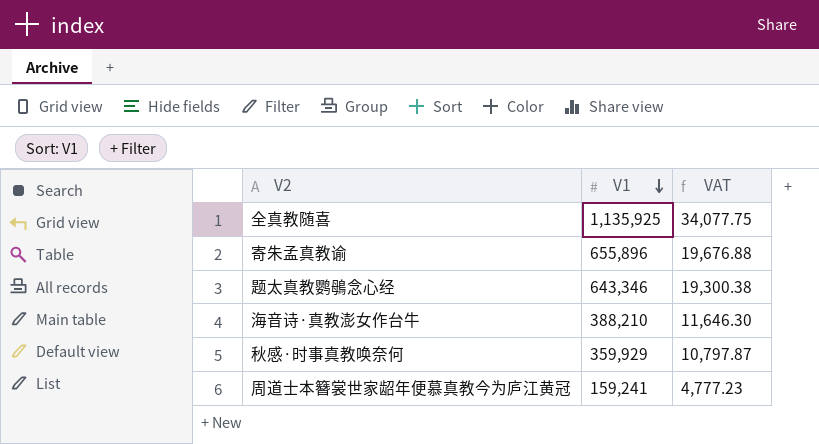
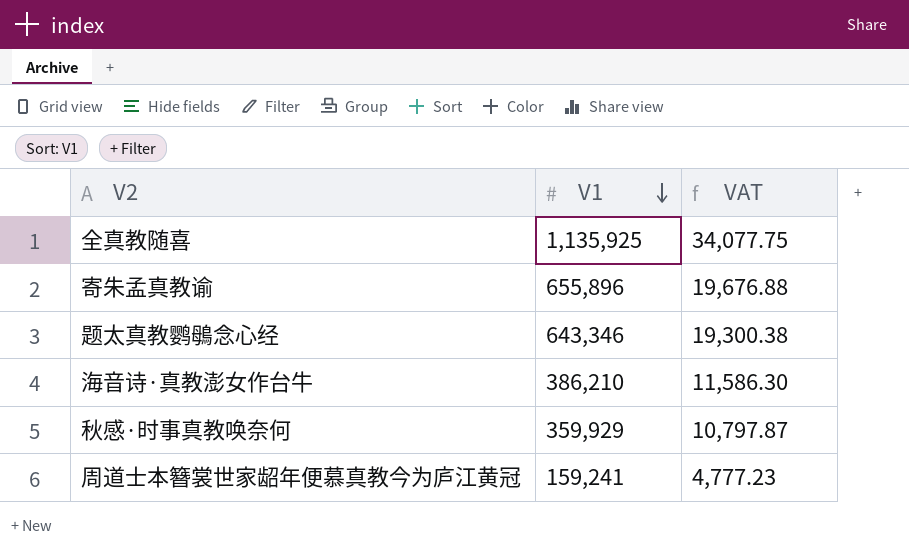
海音诗·真教澎女作台牛 | V1: 388,210 -> 386,210
海音诗·真教澎女作台牛 | VAT: 11,646.30 -> 11,586.30

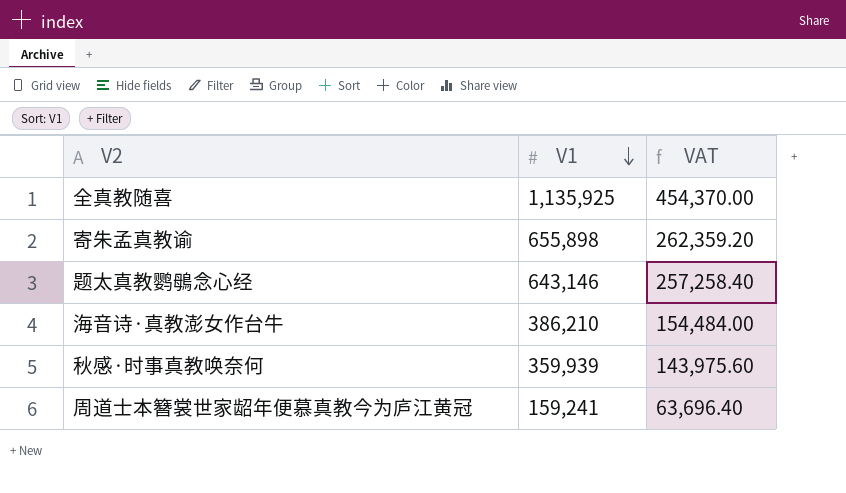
column VAT | formula: [V1] * 0.03 -> [V1] * 0.4
寄朱孟真教谕 | V1: 655,896 -> 655,898
题太真教鹦䳇念心经 | V1: 643,346 -> 643,146
秋感·时事真教唤奈何 | V1: 359,929 -> 359,939

